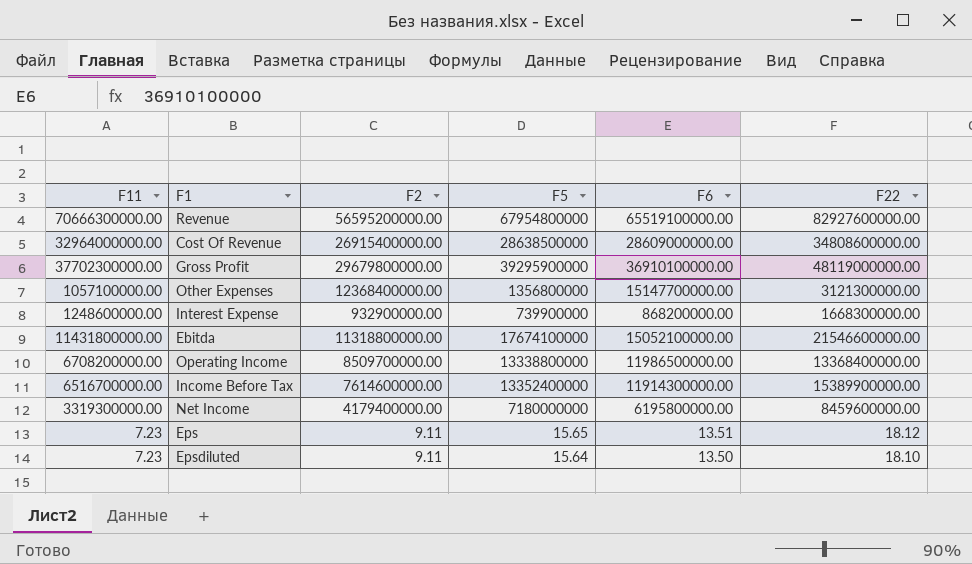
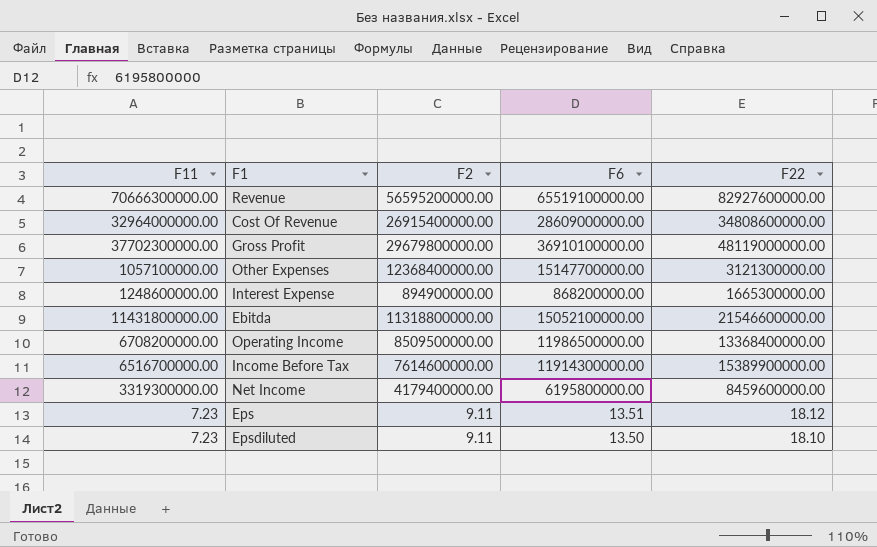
column F5 | position: 4 -> none
Interest Expense | F2: 932900000.00 -> 894900000.00
Interest Expense | F22: 1668300000.00 -> 1665300000.00
Operating Income | F2: 8509700000.00 -> 8509500000.00

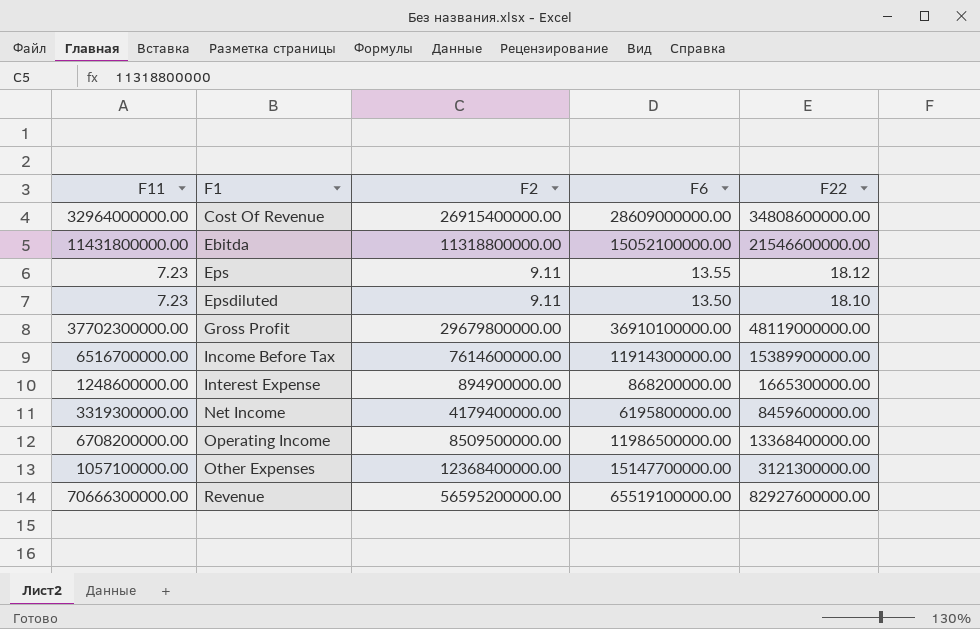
row order: none -> F1 ascending
Eps | F6: 13.51 -> 13.55

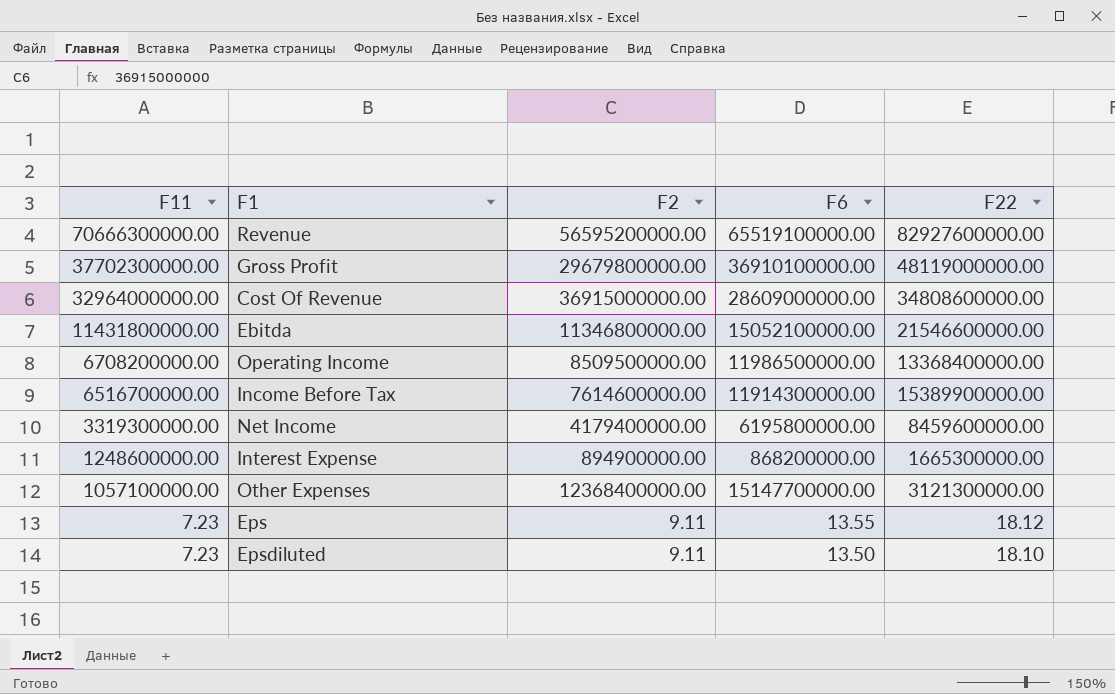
row order: F1 ascending -> F11 descending
Cost Of Revenue | F2: 26915400000.00 -> 36915000000.00
Ebitda | F2: 11318800000.00 -> 11346800000.00

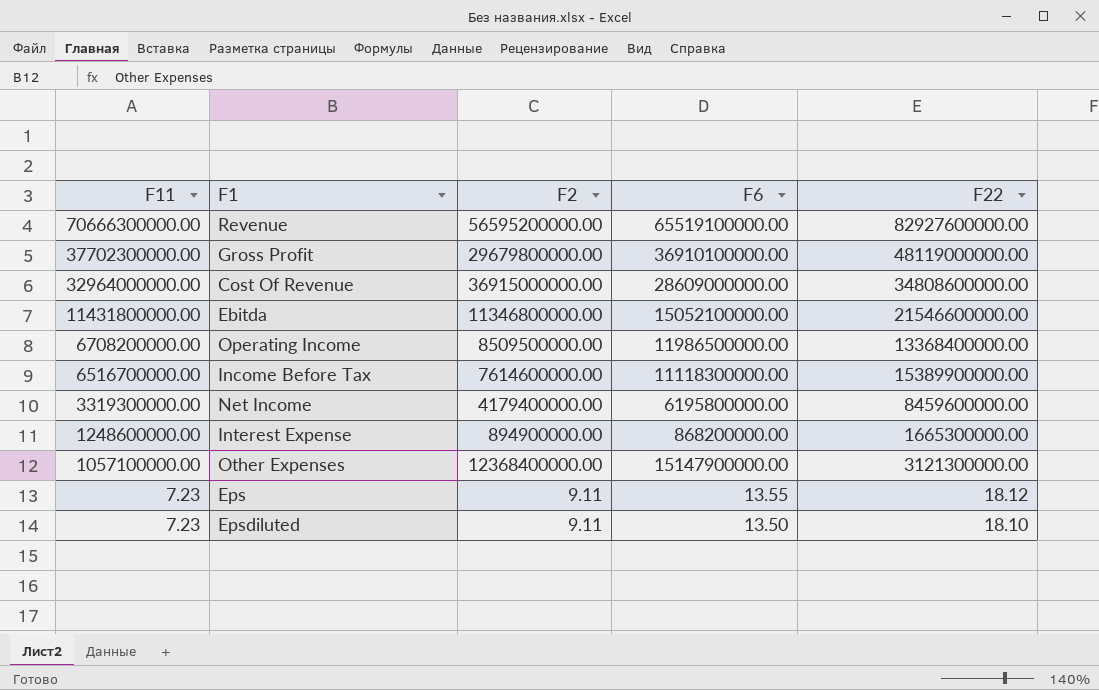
Income Before Tax | F6: 11914300000.00 -> 11118300000.00
Other Expenses | F6: 15147700000.00 -> 15147900000.00

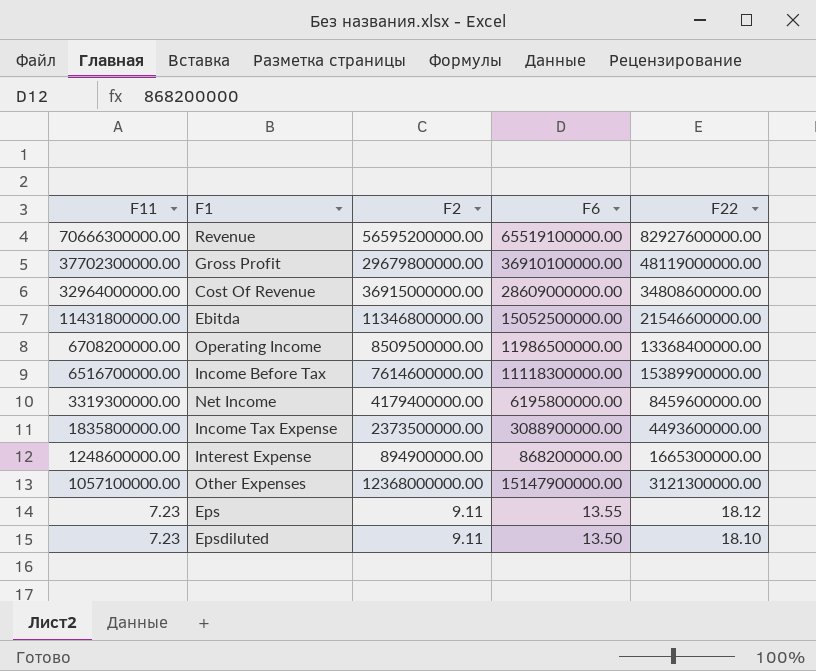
Ebitda | F6: 15052100000.00 -> 15052500000.00
row Income Tax Expense: none -> 1835800000.00 | 2373500000.00 | 3088900000.00 | 4493600000.00
Other Expenses | F2: 12368400000.00 -> 12368000000.00

